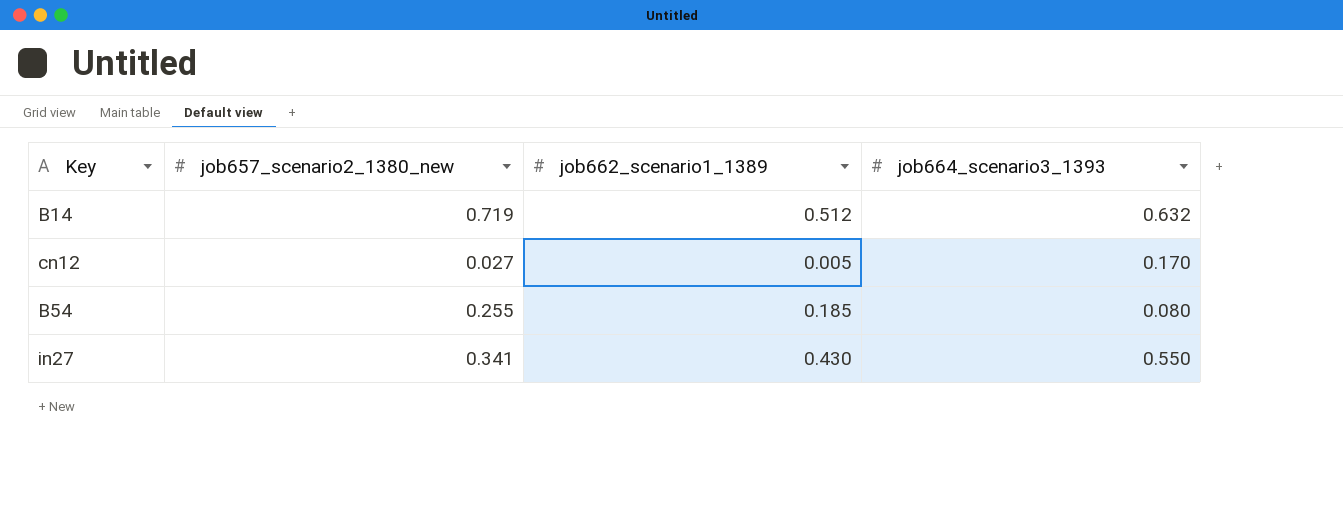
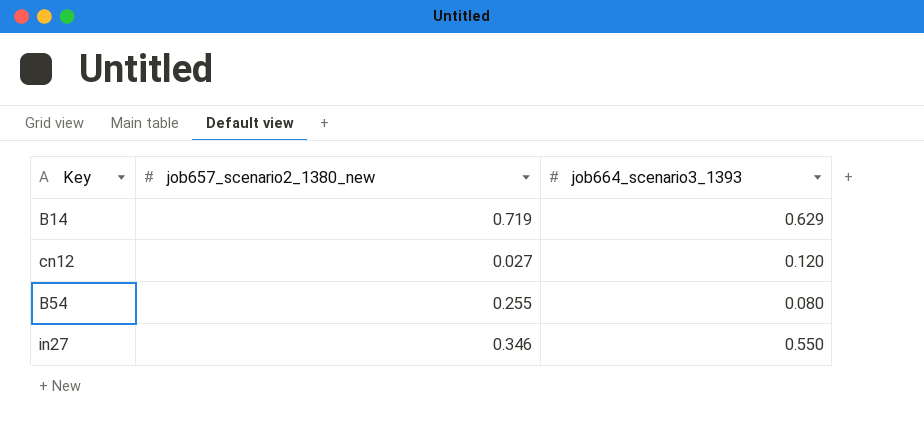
column job662_scenario1_1389 | position: 3 -> none
B14 | job664_scenario3_1393: 0.632 -> 0.629
cn12 | job664_scenario3_1393: 0.170 -> 0.120
in27 | job657_scenario2_1380_new: 0.341 -> 0.346

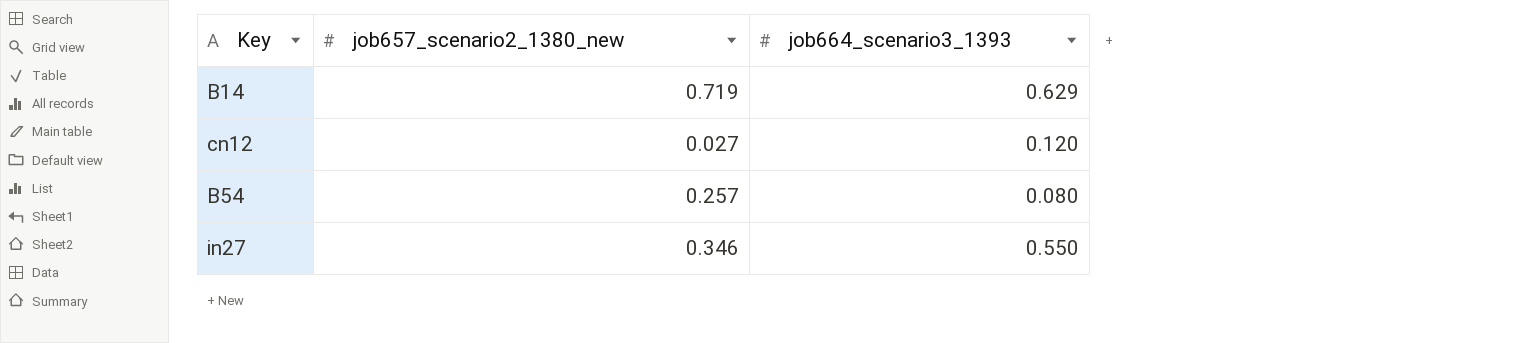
B54 | job657_scenario2_1380_new: 0.255 -> 0.257

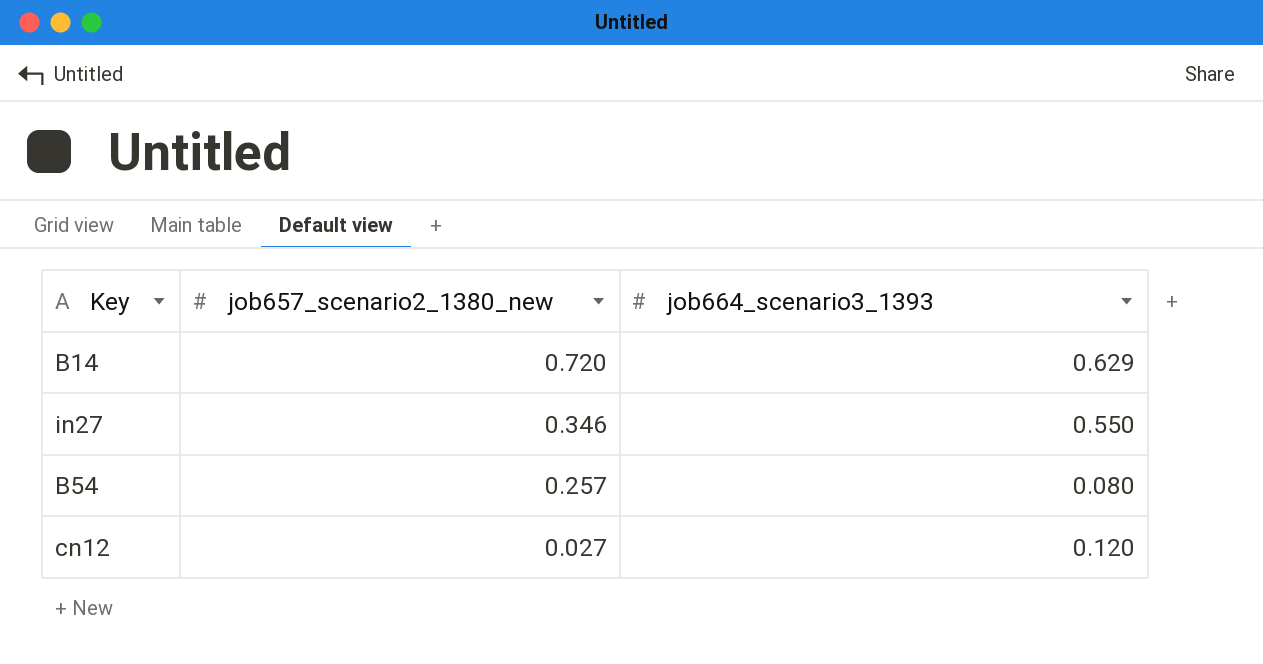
row order: none -> job657_scenario2_1380_new descending
B14 | job657_scenario2_1380_new: 0.719 -> 0.720

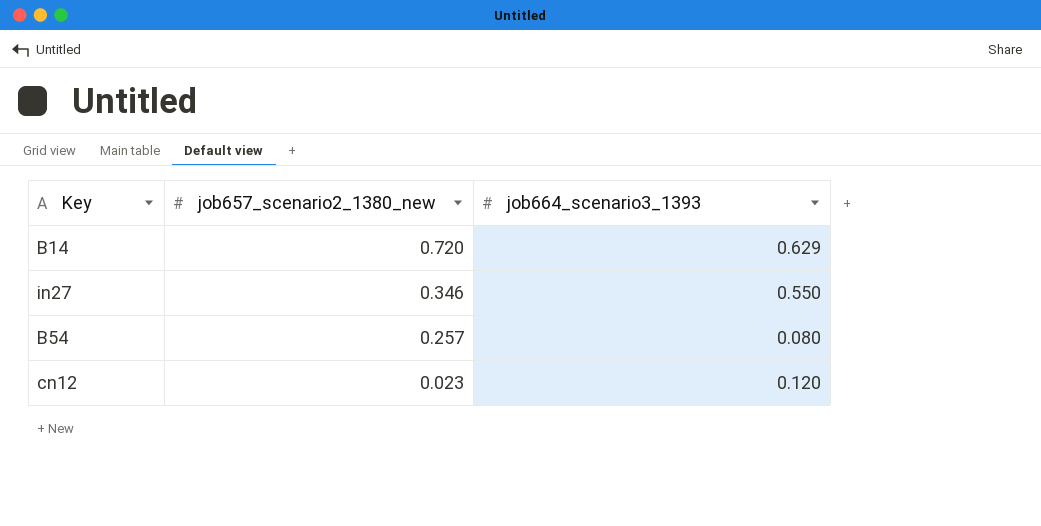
cn12 | job657_scenario2_1380_new: 0.027 -> 0.023

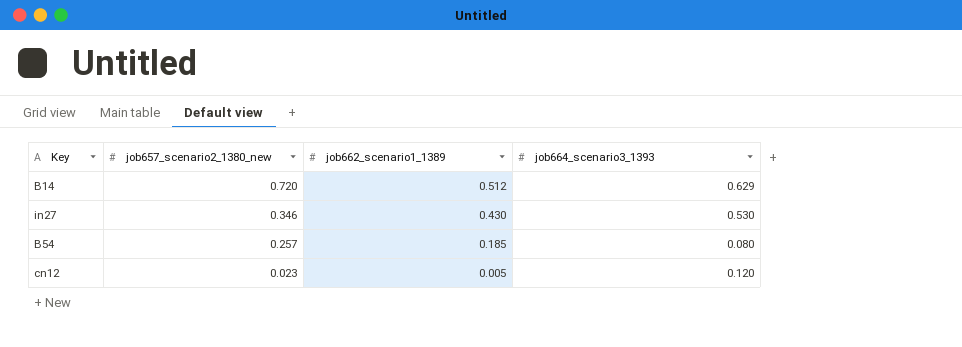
column job662_scenario1_1389 | position: none -> 3
in27 | job664_scenario3_1393: 0.550 -> 0.530

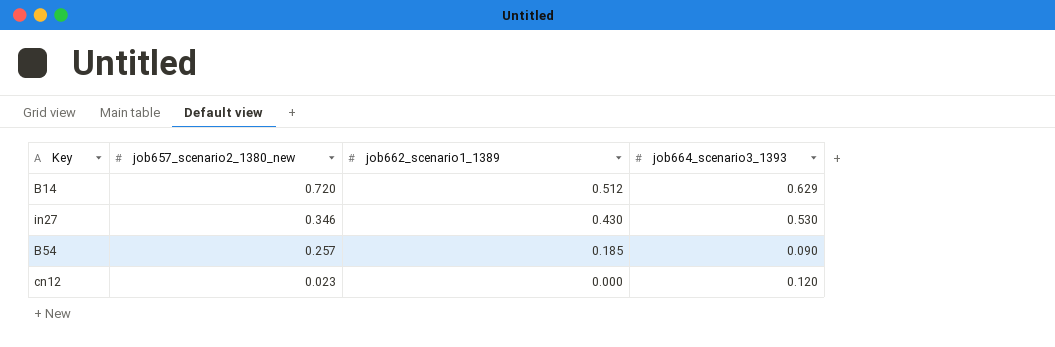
B54 | job664_scenario3_1393: 0.080 -> 0.090
cn12 | job662_scenario1_1389: 0.005 -> 0.000

